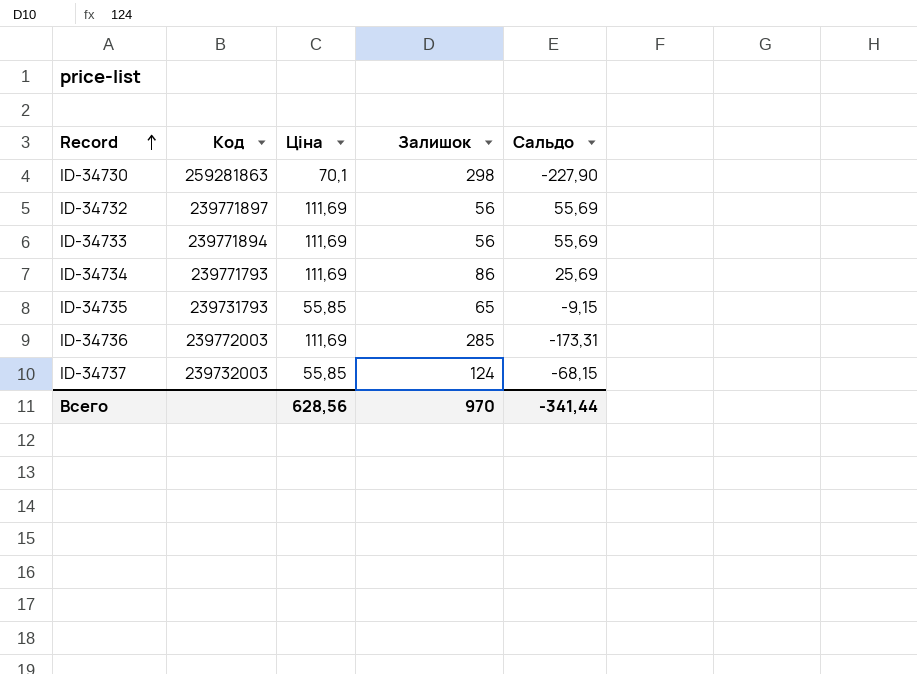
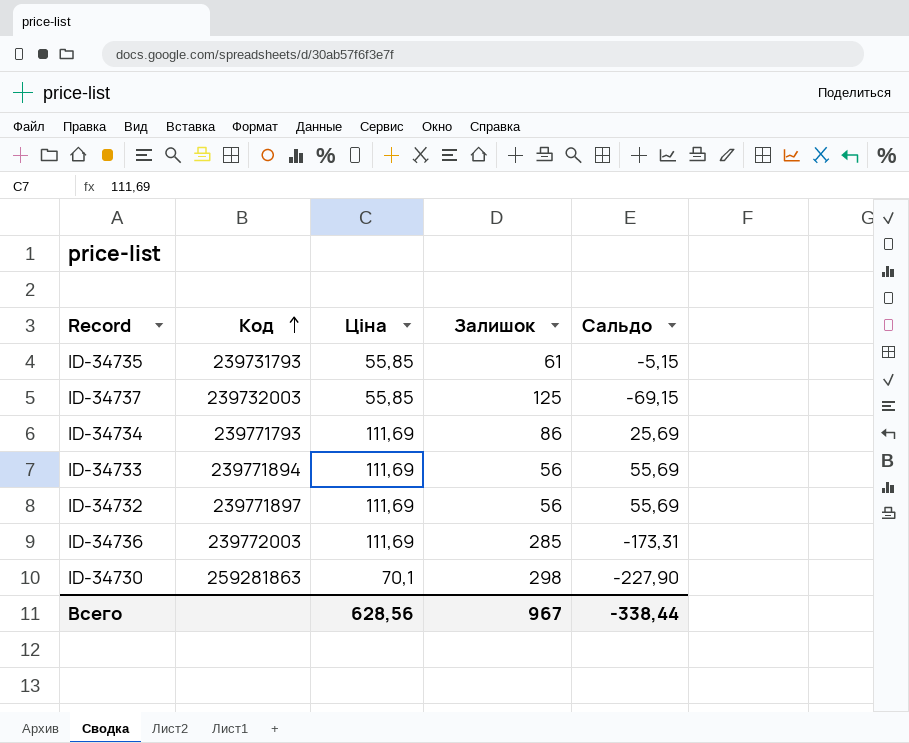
row order: Record ascending -> Код ascending
ID-34735 | Залишок: 65 -> 61
ID-34735 | Сальдо: -9,15 -> -5,15
ID-34737 | Залишок: 124 -> 125
ID-34737 | Сальдо: -68,15 -> -69,15
Всего | Залишок: 970 -> 967
Всего | Сальдо: -341,44 -> -338,44

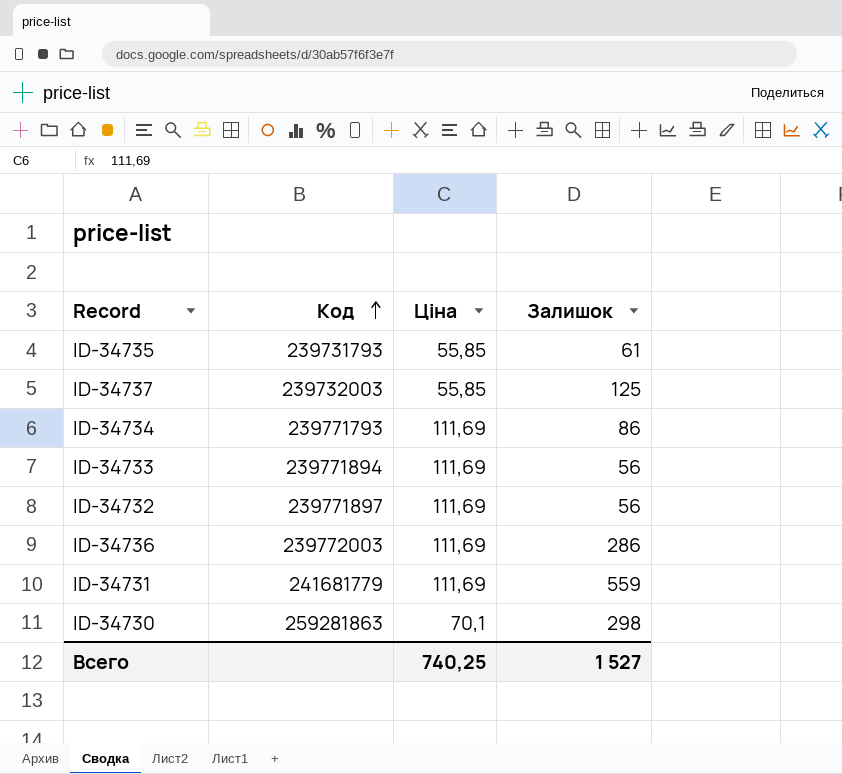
column Сальдо | formula: [Ціна] - [Залишок] -> none
ID-34736 | Залишок: 285 -> 286
row ID-34731: none -> 241681779 | 111,69 | 559
Всего | Ціна: 628,56 -> 740,25
Всего | Залишок: 967 -> 1 527

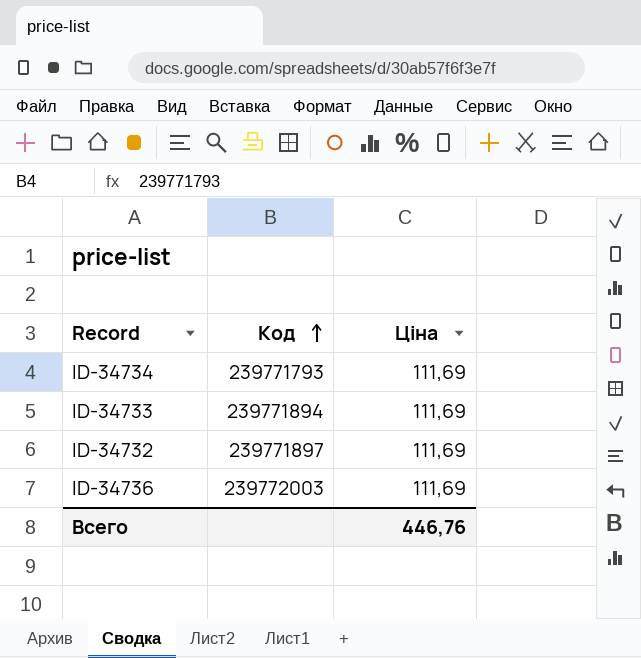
column Залишок | position: 4 -> none
row ID-34735: 239731793 | 55,85 | 61 -> none
row ID-34737: 239732003 | 55,85 | 125 -> none
row ID-34731: 241681779 | 111,69 | 559 -> none
row ID-34730: 259281863 | 70,1 | 298 -> none
Всего | Ціна: 740,25 -> 446,76

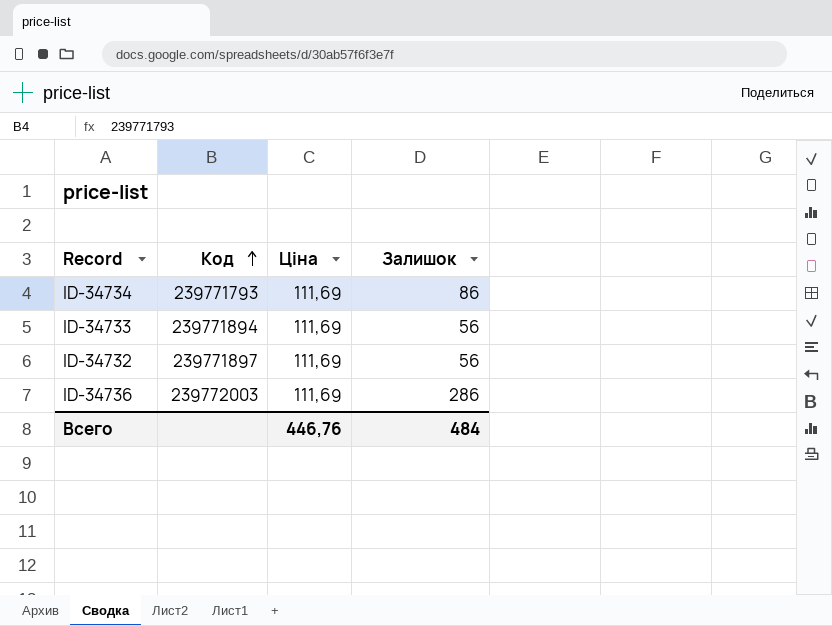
column Залишок | position: none -> 4

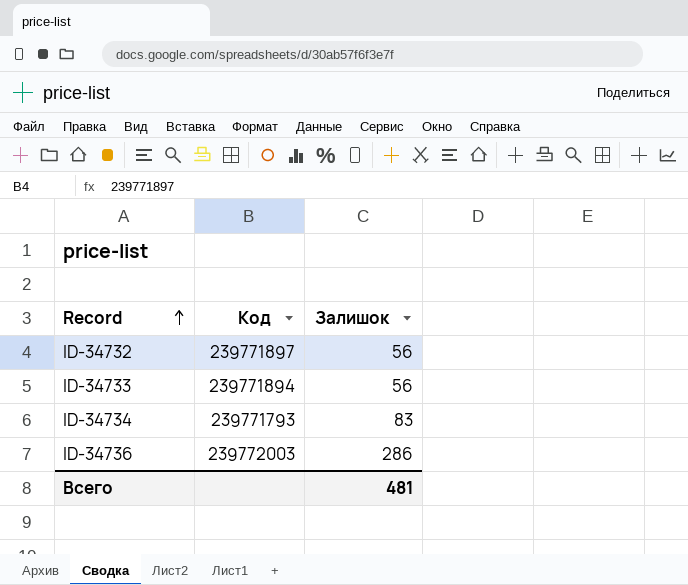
row order: Код ascending -> Record ascending
column Ціна | position: 3 -> none
ID-34734 | Залишок: 86 -> 83
Всего | Залишок: 484 -> 481

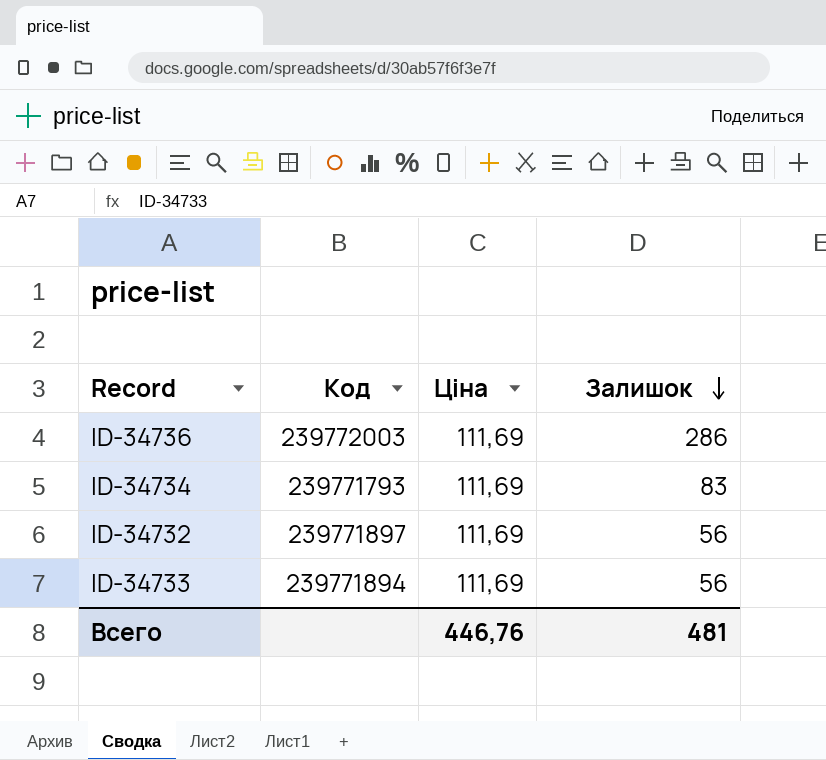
row order: Record ascending -> Залишок descending
column Ціна | position: none -> 3

